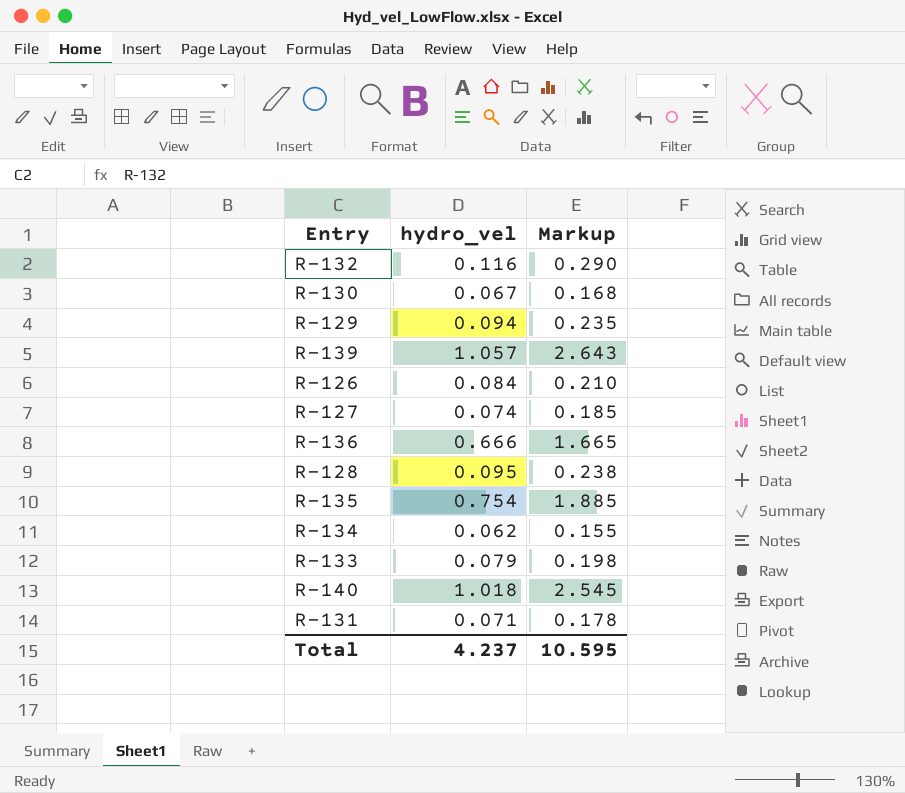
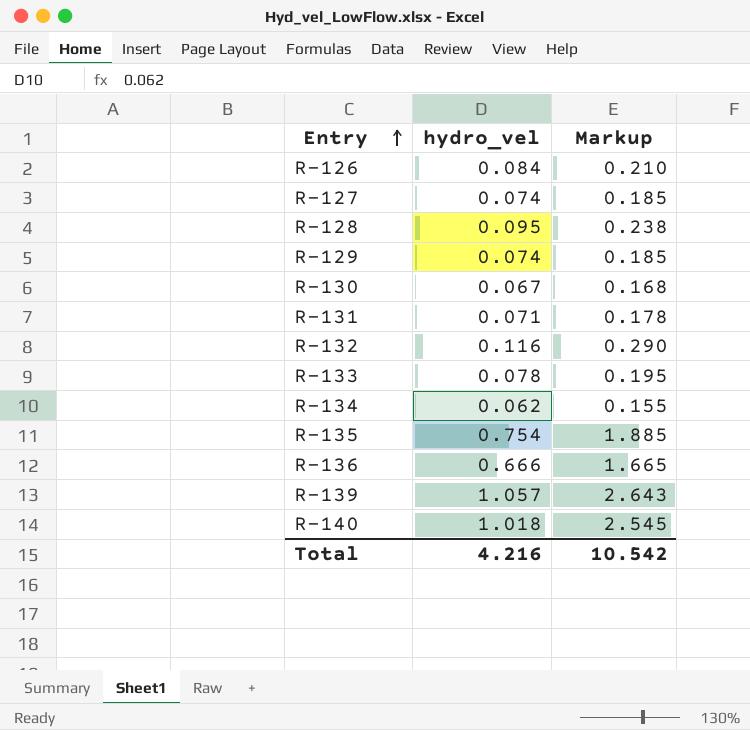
row order: none -> Entry ascending
R-129 | hydro_vel: 0.094 -> 0.074
R-129 | Markup: 0.235 -> 0.185
R-133 | hydro_vel: 0.079 -> 0.078
R-133 | Markup: 0.198 -> 0.195
Total | hydro_vel: 4.237 -> 4.216
Total | Markup: 10.595 -> 10.542

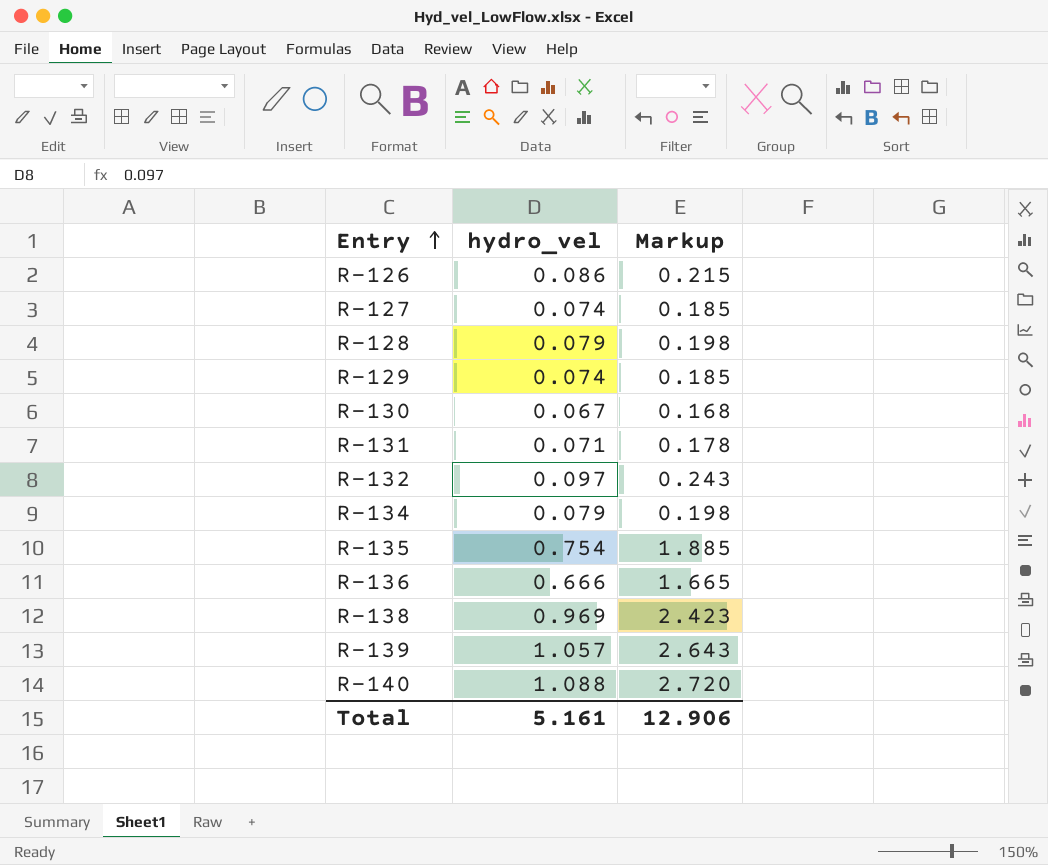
row R-133: 0.078 | 0.195 -> none
R-126 | hydro_vel: 0.084 -> 0.086
R-126 | Markup: 0.210 -> 0.215
R-128 | hydro_vel: 0.095 -> 0.079
R-128 | Markup: 0.238 -> 0.198
R-132 | hydro_vel: 0.116 -> 0.097
R-132 | Markup: 0.290 -> 0.243
R-134 | hydro_vel: 0.062 -> 0.079
R-134 | Markup: 0.155 -> 0.198
row R-138: none -> 0.969 | 2.423
R-140 | hydro_vel: 1.018 -> 1.088
R-140 | Markup: 2.545 -> 2.720
Total | hydro_vel: 4.216 -> 5.161
Total | Markup: 10.542 -> 12.906

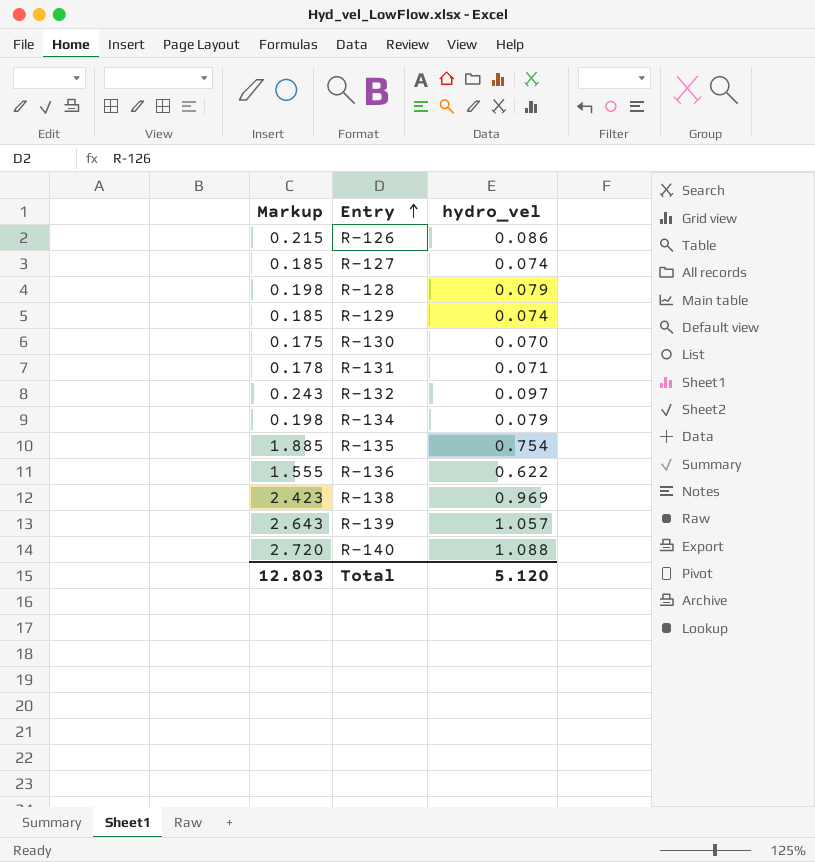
column Markup | position: 3 -> 1
R-130 | Markup: 0.168 -> 0.175
R-130 | hydro_vel: 0.067 -> 0.070
R-136 | Markup: 1.665 -> 1.555
R-136 | hydro_vel: 0.666 -> 0.622
Total | Markup: 12.906 -> 12.803
Total | hydro_vel: 5.161 -> 5.120

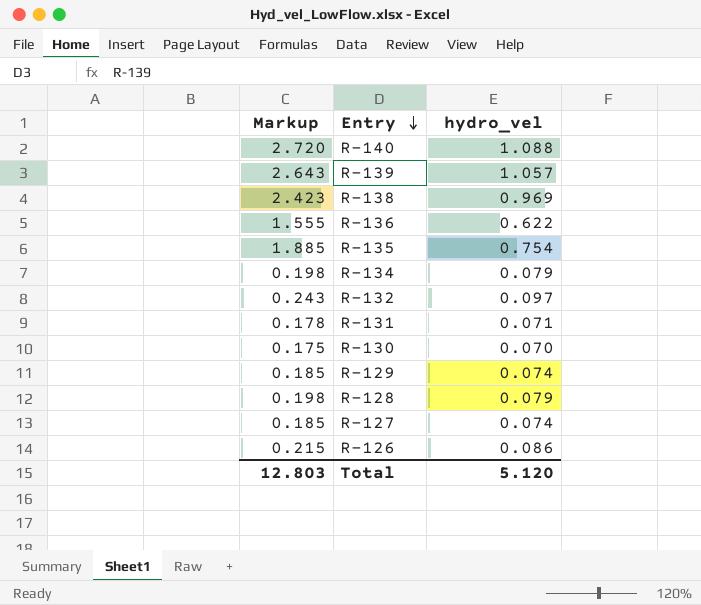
row order: Entry ascending -> Entry descending

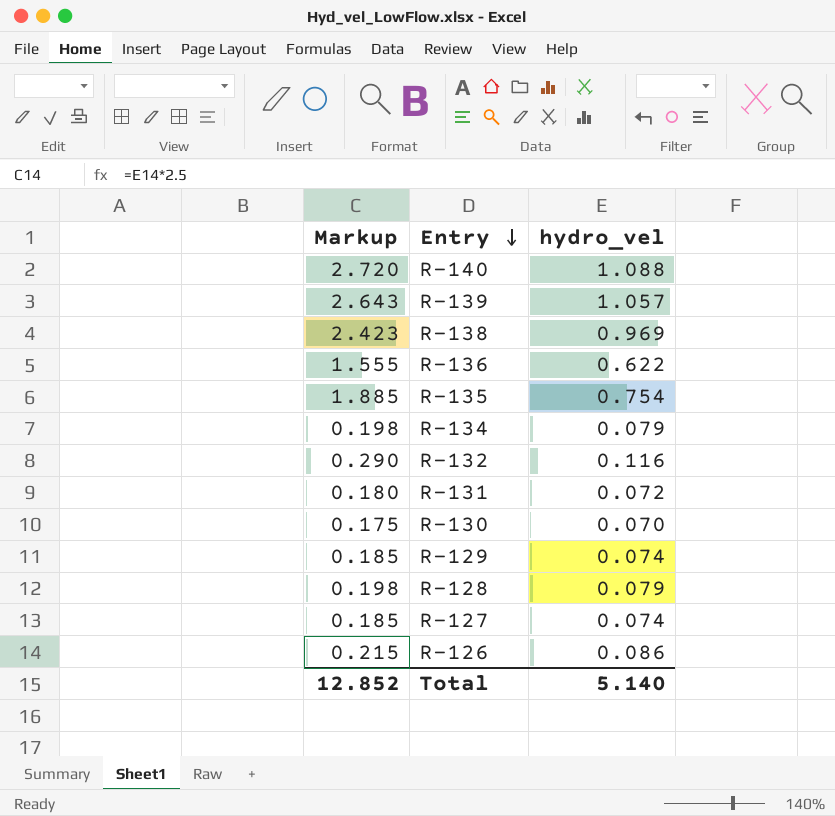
R-132 | Markup: 0.243 -> 0.290
R-132 | hydro_vel: 0.097 -> 0.116
R-131 | Markup: 0.178 -> 0.180
R-131 | hydro_vel: 0.071 -> 0.072
Total | Markup: 12.803 -> 12.852
Total | hydro_vel: 5.120 -> 5.140

